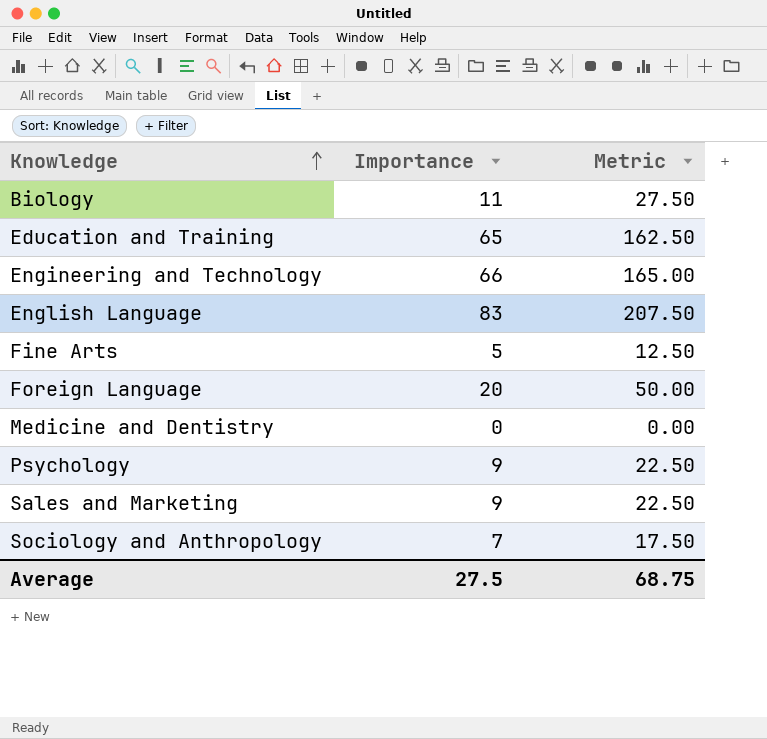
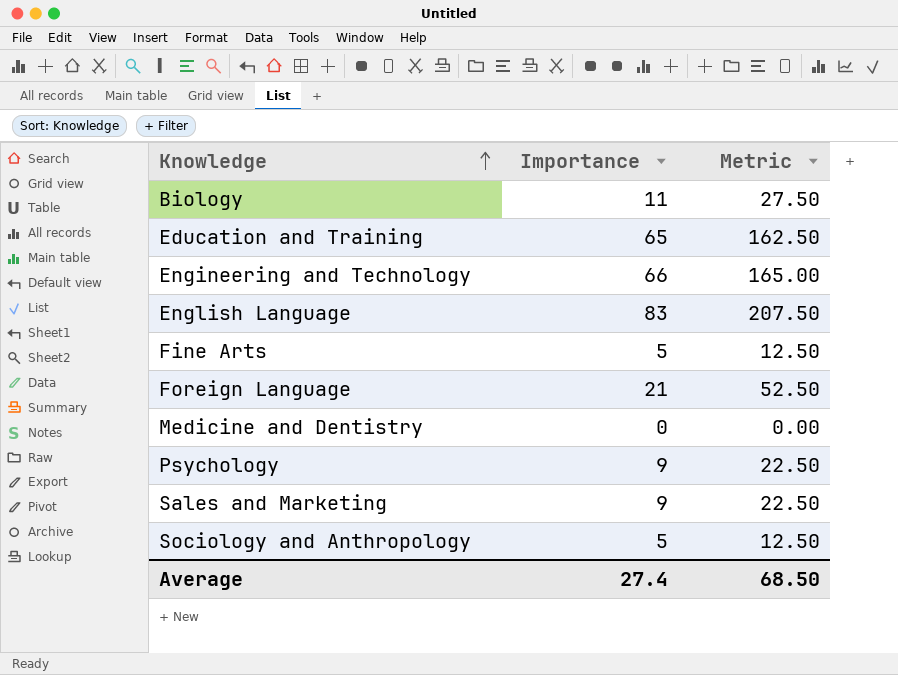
Foreign Language | Importance: 20 -> 21
Foreign Language | Metric: 50.00 -> 52.50
Sociology and Anthropology | Importance: 7 -> 5
Sociology and Anthropology | Metric: 17.50 -> 12.50
Average | Importance: 27.5 -> 27.4
Average | Metric: 68.75 -> 68.50

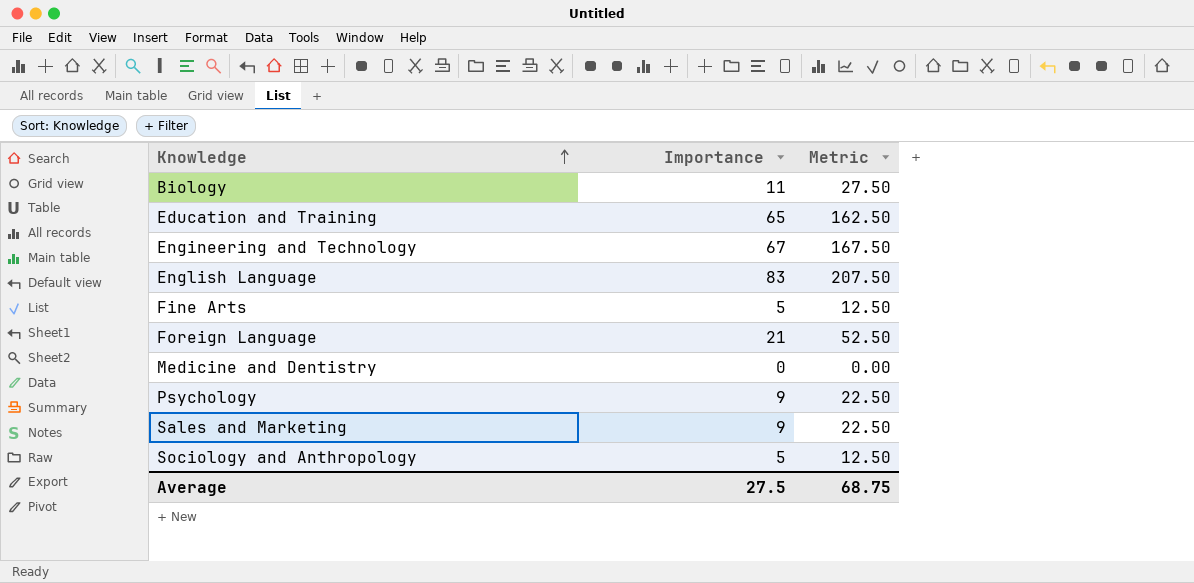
Engineering and Technology | Importance: 66 -> 67
Engineering and Technology | Metric: 165.00 -> 167.50
Average | Importance: 27.4 -> 27.5
Average | Metric: 68.50 -> 68.75

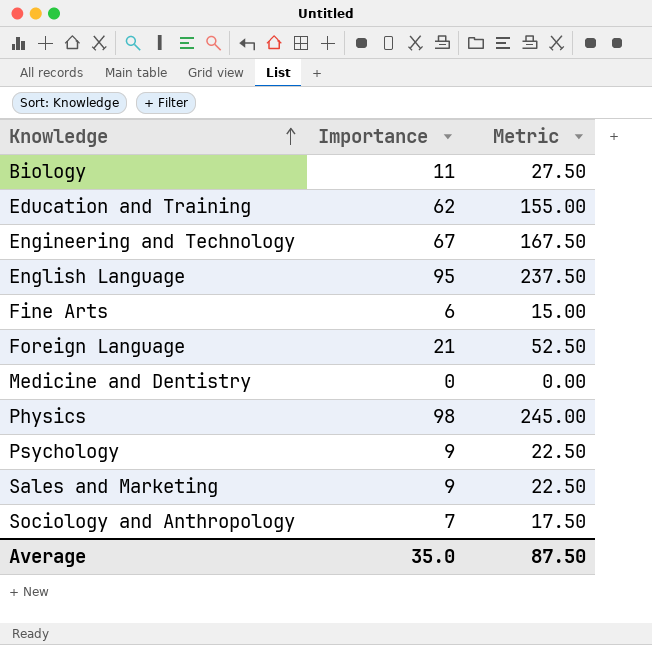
Education and Training | Importance: 65 -> 62
Education and Training | Metric: 162.50 -> 155.00
English Language | Importance: 83 -> 95
English Language | Metric: 207.50 -> 237.50
Fine Arts | Importance: 5 -> 6
Fine Arts | Metric: 12.50 -> 15.00
row Physics: none -> 98 | 245.00
Sociology and Anthropology | Importance: 5 -> 7
Sociology and Anthropology | Metric: 12.50 -> 17.50
Average | Importance: 27.5 -> 35.0
Average | Metric: 68.75 -> 87.50

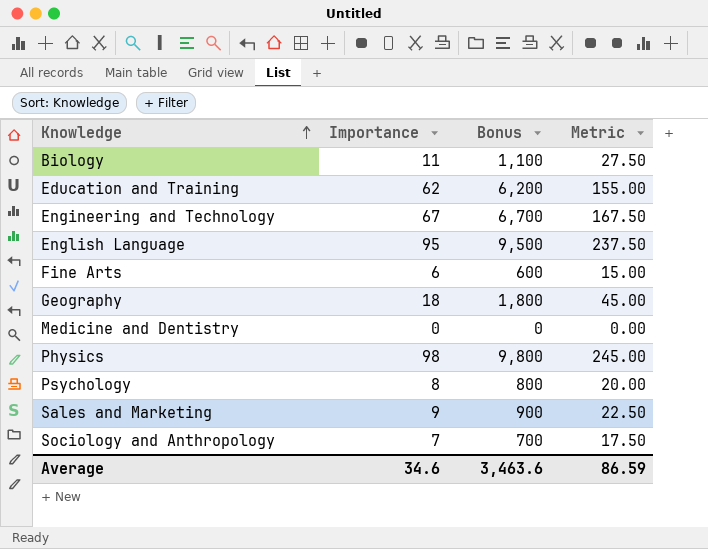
column Bonus | formula: none -> [Importance] * 100
row Foreign Language: 21 | 52.50 -> none
row Geography: none -> 18 | 1,800 | 45.00
Psychology | Importance: 9 -> 8
Psychology | Metric: 22.50 -> 20.00
Average | Importance: 35.0 -> 34.6
Average | Metric: 87.50 -> 86.59

